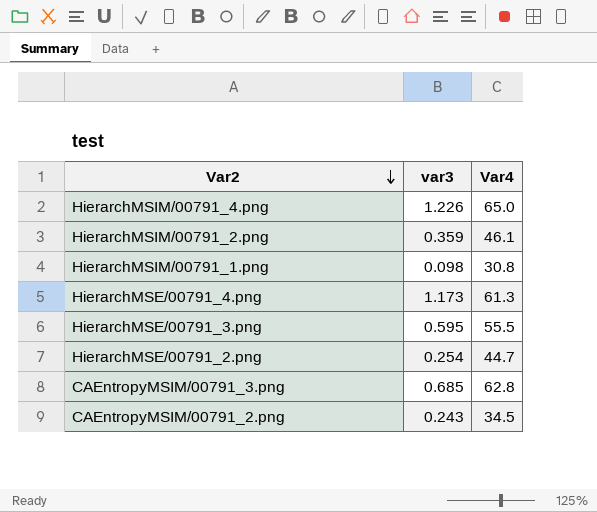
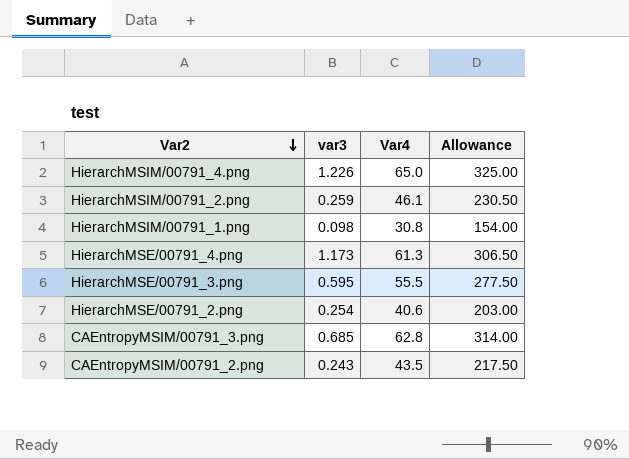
column Allowance | formula: none -> [Var4] * 5
HierarchMSIM/00791_2.png | var3: 0.359 -> 0.259
HierarchMSE/00791_2.png | Var4: 44.7 -> 40.6
CAEntropyMSIM/00791_2.png | Var4: 34.5 -> 43.5

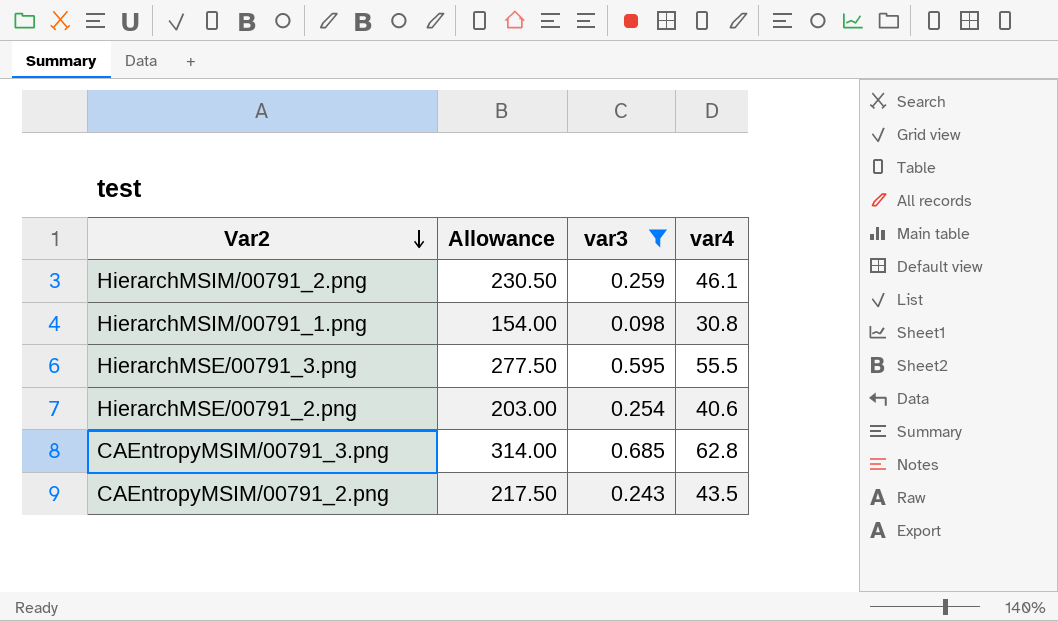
filter: none -> var3 <= 0.685
column Allowance | position: 4 -> 2
column name: Var4 -> var4

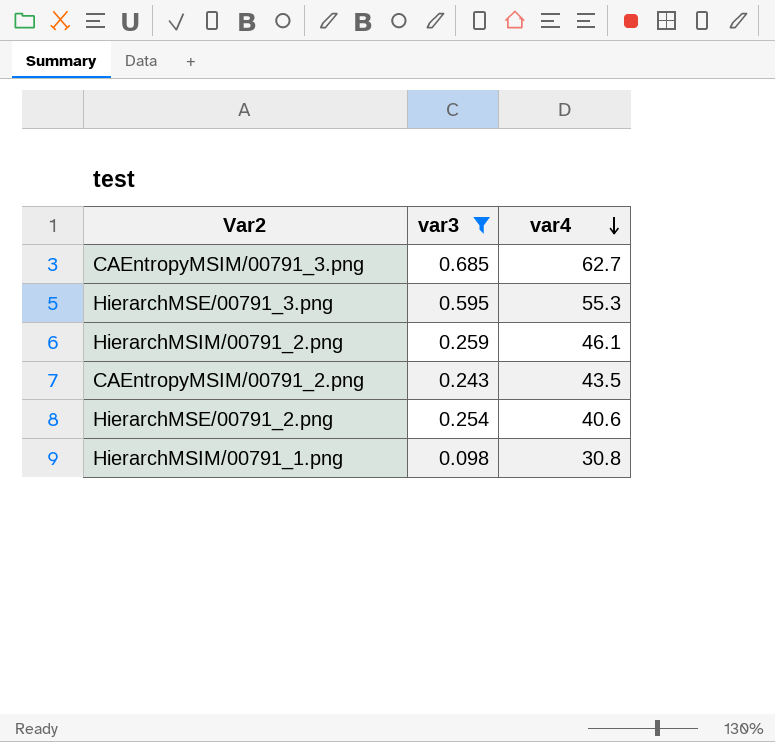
row order: Var2 descending -> var4 descending
column Allowance | formula: [var4] * 5 -> none
CAEntropyMSIM/00791_3.png | var4: 62.8 -> 62.7
HierarchMSE/00791_3.png | var4: 55.5 -> 55.3

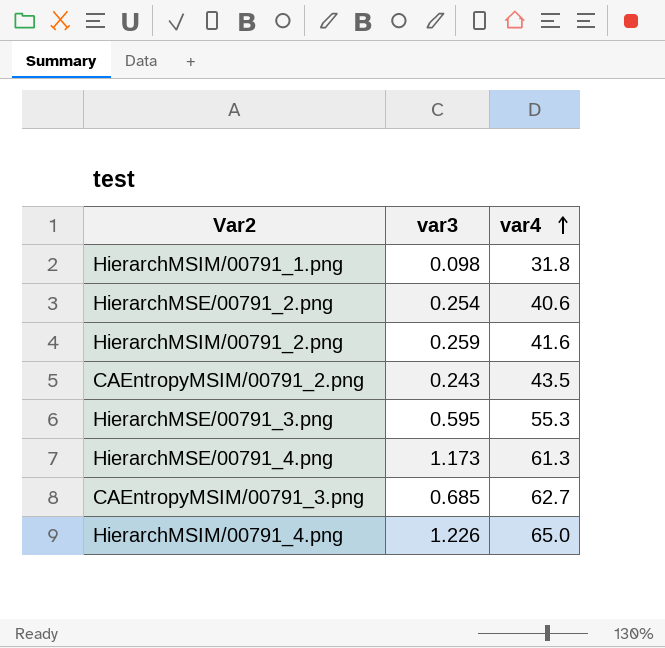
filter: var3 <= 0.685 -> none
row order: var4 descending -> var4 ascending
HierarchMSIM/00791_1.png | var4: 30.8 -> 31.8
HierarchMSIM/00791_2.png | var4: 46.1 -> 41.6

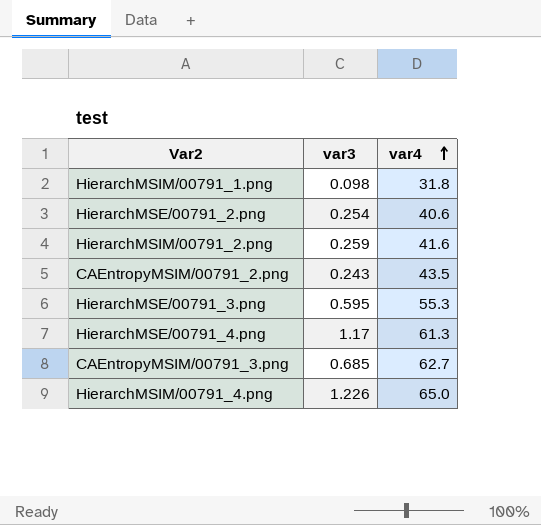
HierarchMSE/00791_4.png | var3: 1.173 -> 1.17

